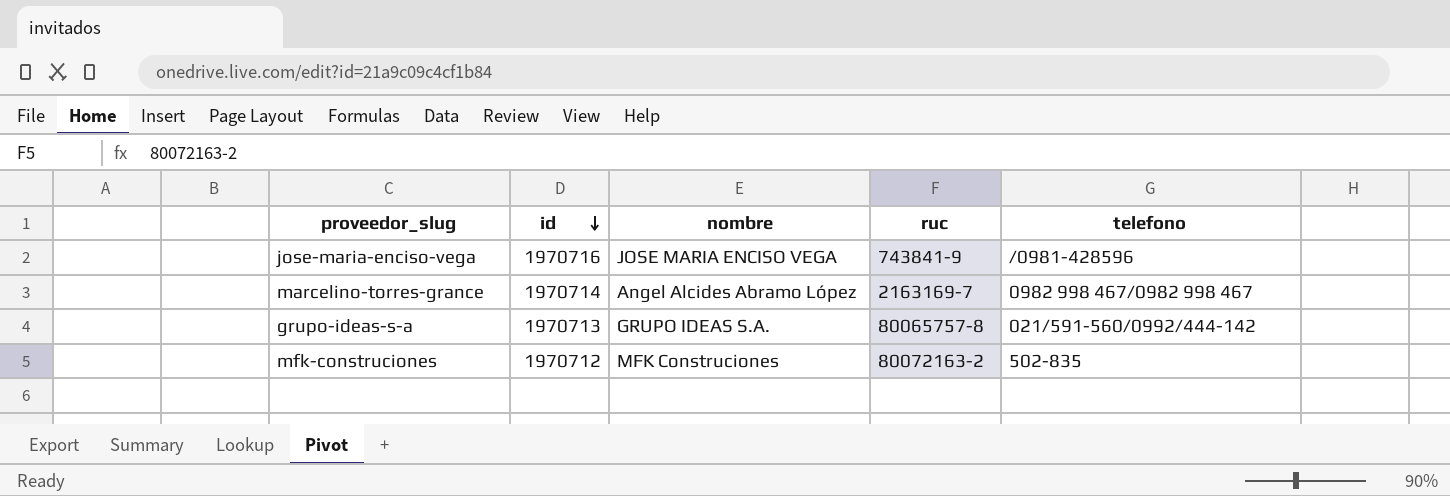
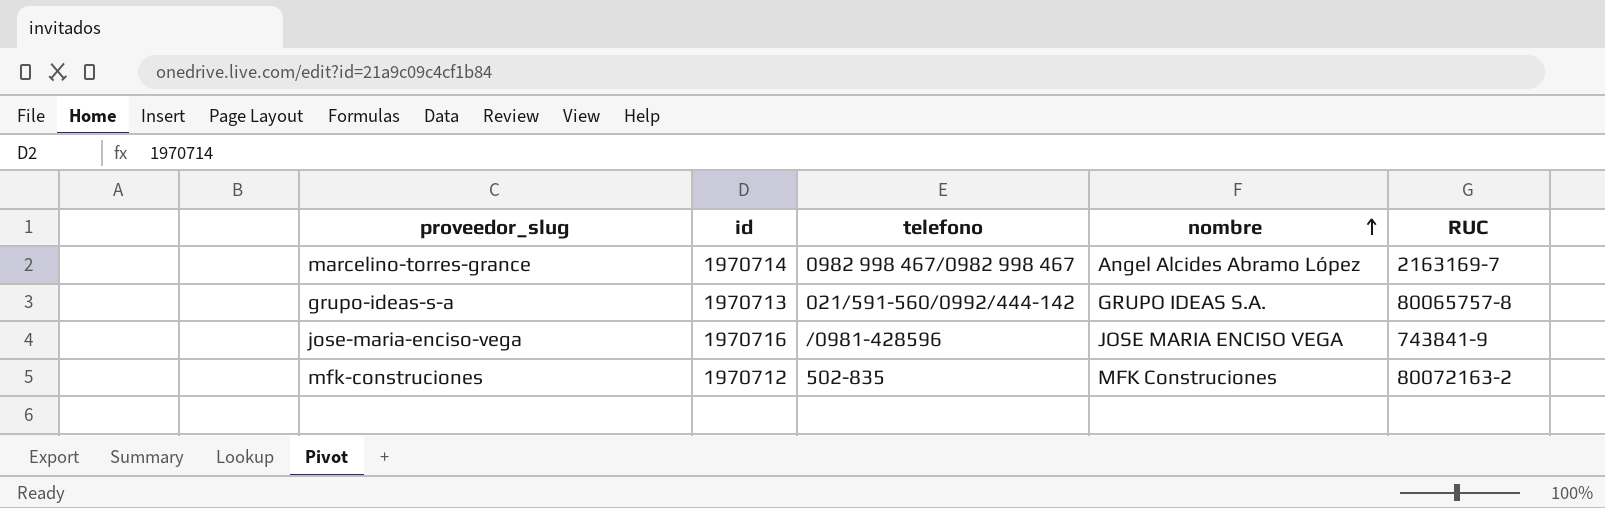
row order: id descending -> nombre ascending
column telefono | position: 5 -> 3
column name: ruc -> RUC

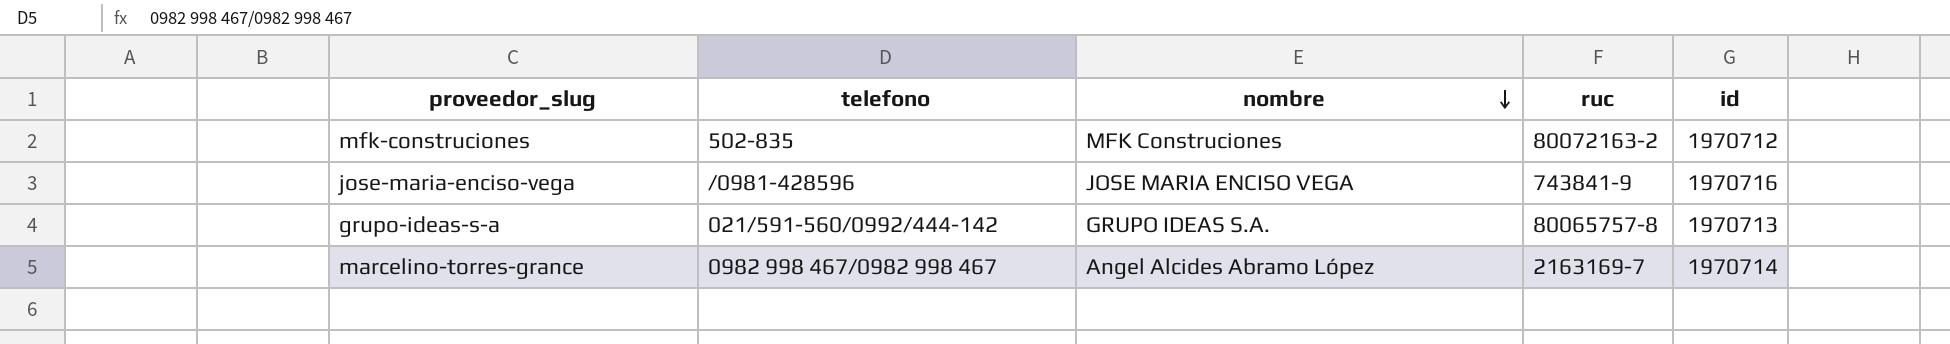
row order: nombre ascending -> nombre descending
column name: RUC -> ruc
column id | position: 2 -> 5

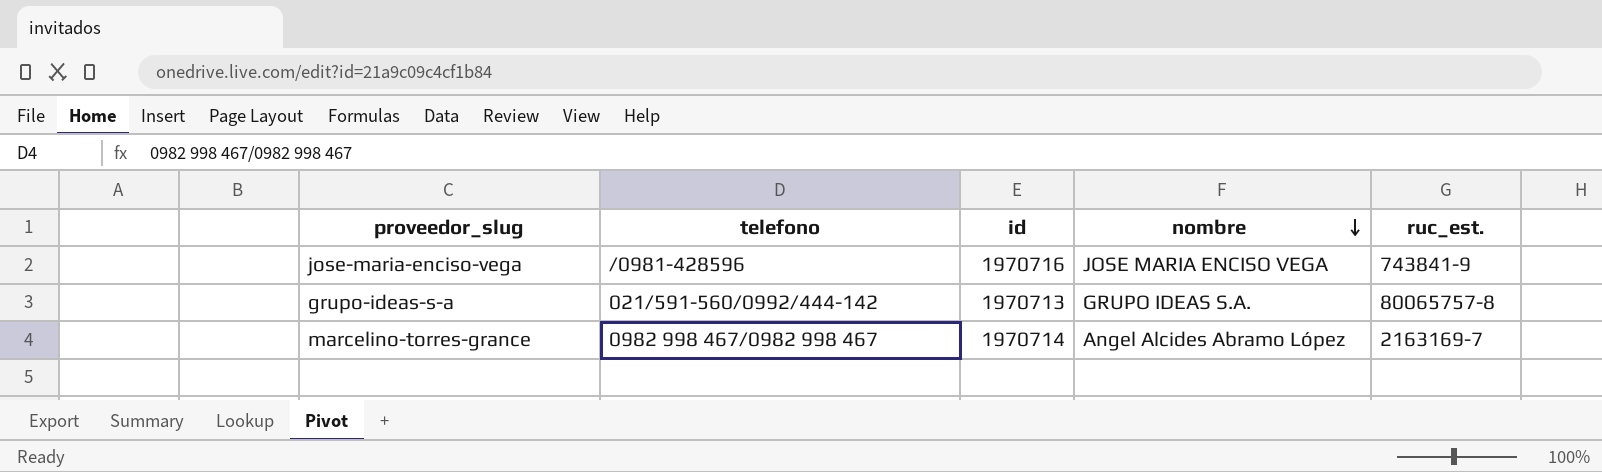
column id | position: 5 -> 3
column name: ruc -> ruc_est.
row mfk-construciones: 502-835 | MFK Construciones | 80072163-2 | 1970712 -> none

